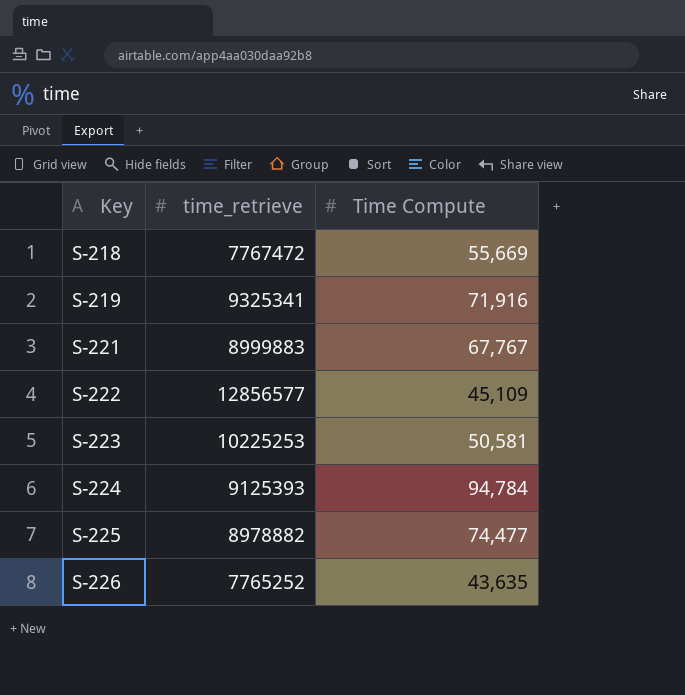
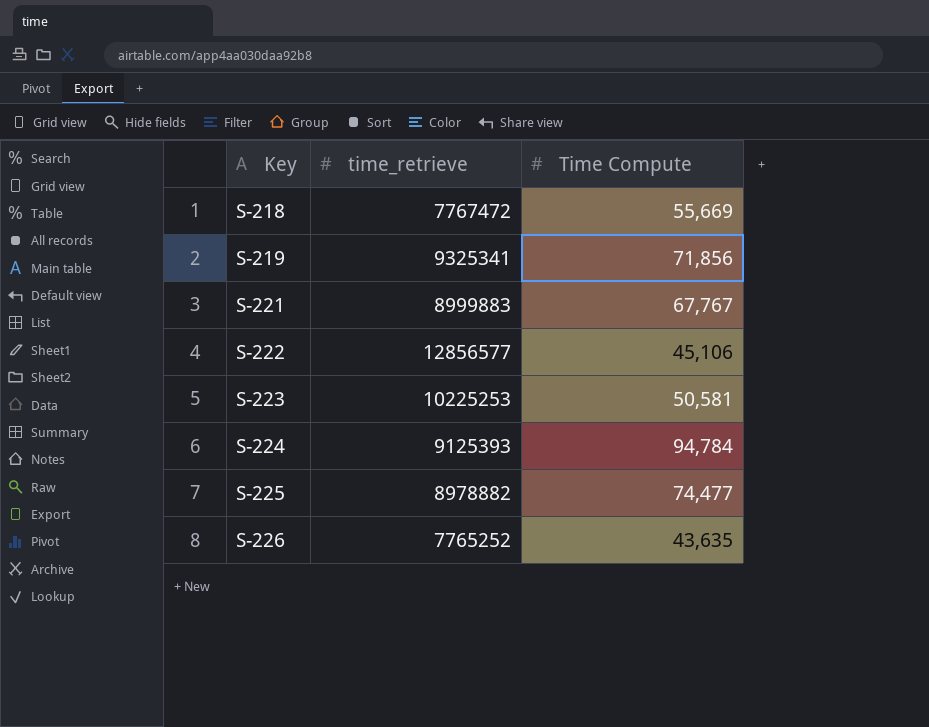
S-219 | Time Compute: 71,916 -> 71,856
S-222 | Time Compute: 45,109 -> 45,106

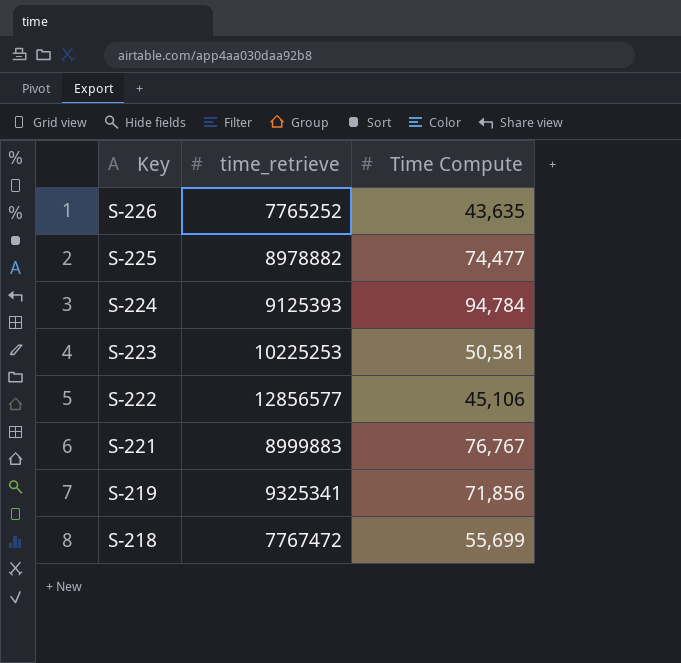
row order: Key ascending -> Key descending
S-221 | Time Compute: 67,767 -> 76,767
S-218 | Time Compute: 55,669 -> 55,699

